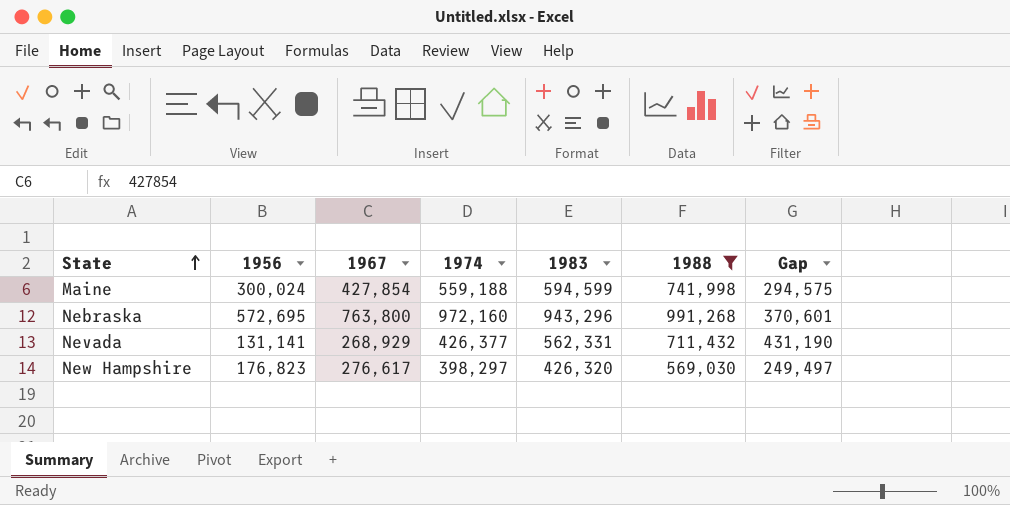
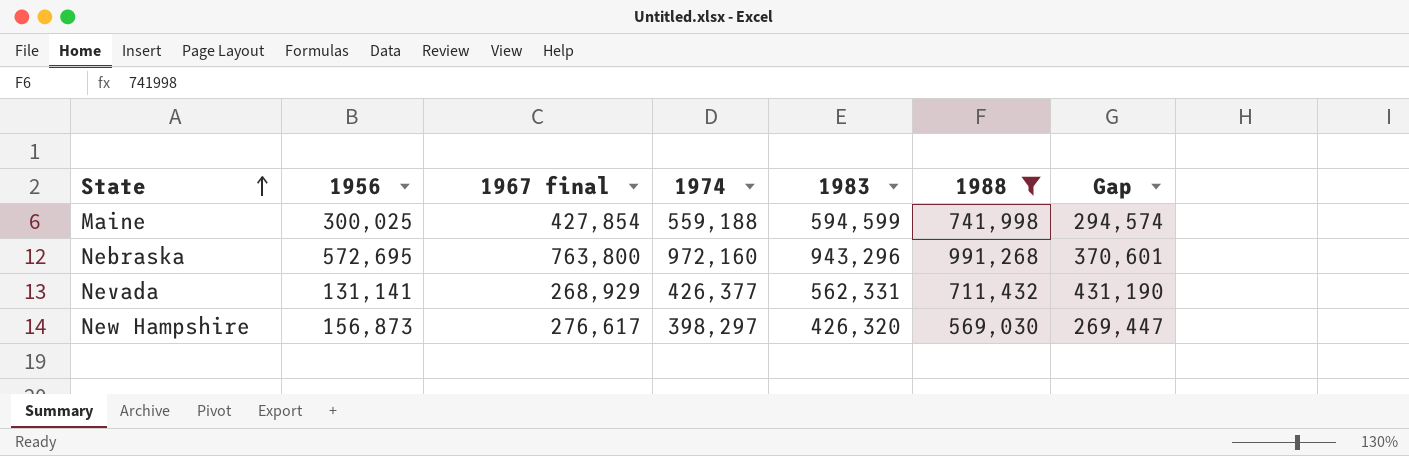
column name: 1967 -> 1967 final
Maine | 1956: 300,024 -> 300,025
Maine | Gap: 294,575 -> 294,574
New Hampshire | 1956: 176,823 -> 156,873
New Hampshire | Gap: 249,497 -> 269,447

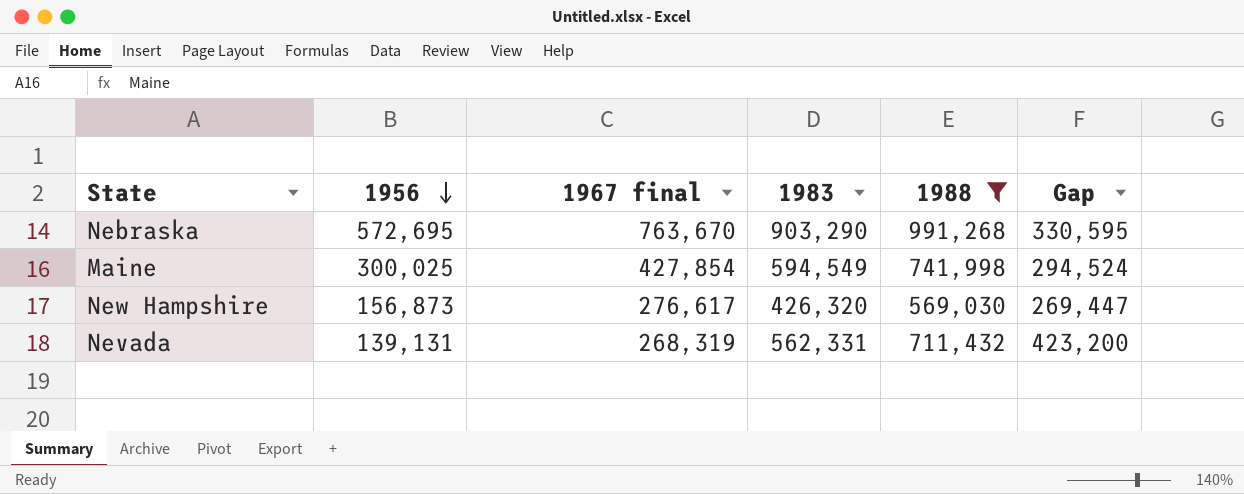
row order: State ascending -> 1956 descending
column 1974 | position: 4 -> none
Nebraska | 1967 final: 763,800 -> 763,670
Nebraska | 1983: 943,296 -> 903,290
Nebraska | Gap: 370,601 -> 330,595
Maine | 1983: 594,599 -> 594,549
Maine | Gap: 294,574 -> 294,524
Nevada | 1956: 131,141 -> 139,131
Nevada | 1967 final: 268,929 -> 268,319
Nevada | Gap: 431,190 -> 423,200

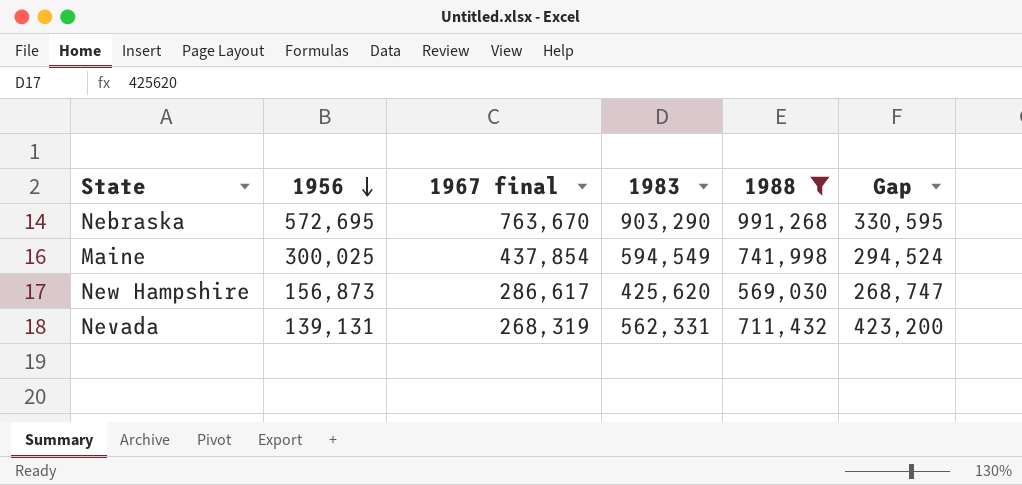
Maine | 1967 final: 427,854 -> 437,854
New Hampshire | 1967 final: 276,617 -> 286,617
New Hampshire | 1983: 426,320 -> 425,620
New Hampshire | Gap: 269,447 -> 268,747

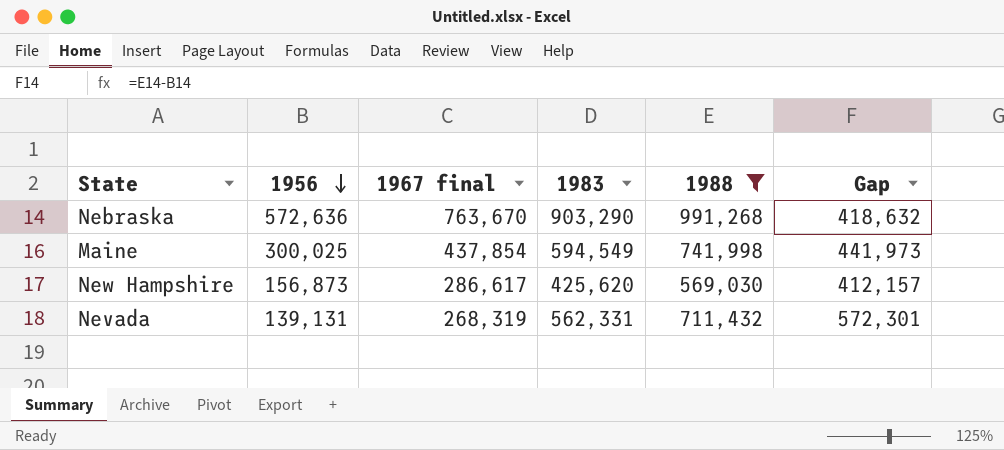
column Gap | formula: [1983] - [1956] -> [1988] - [1956]
Nebraska | 1956: 572,695 -> 572,636

